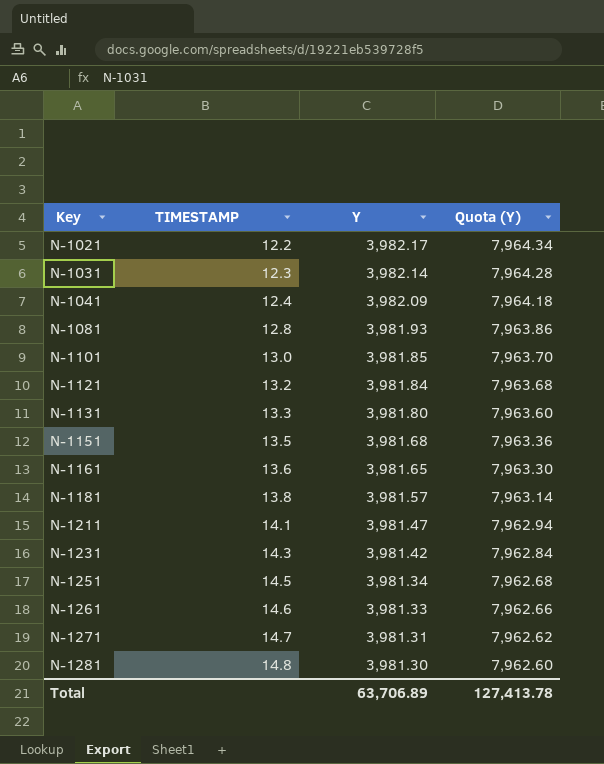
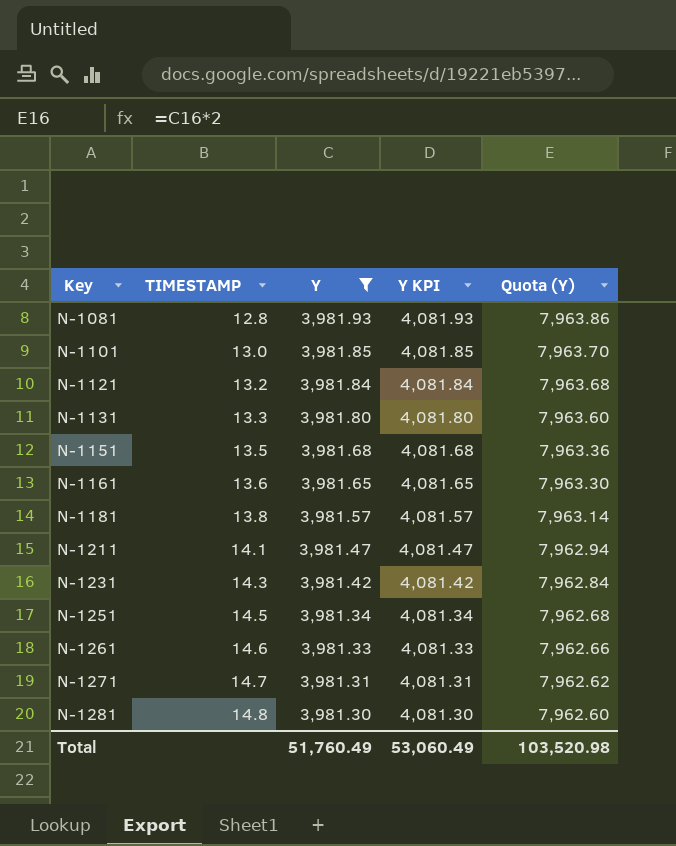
filter: none -> Y <= 3,981.93
column Y KPI | formula: none -> [Y] + 100
Total | Y: 63,706.89 -> 51,760.49
Total | Quota (Y): 127,413.78 -> 103,520.98

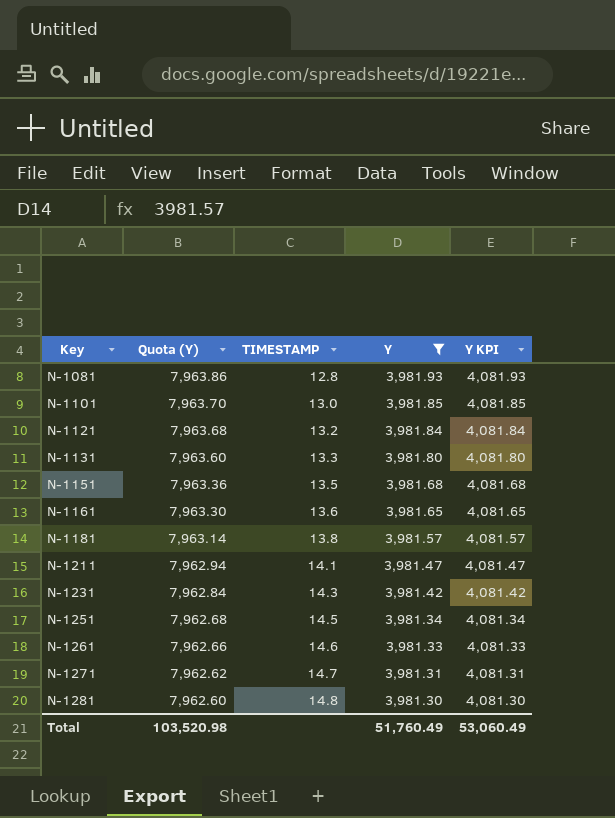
column Quota (Y) | position: 5 -> 2

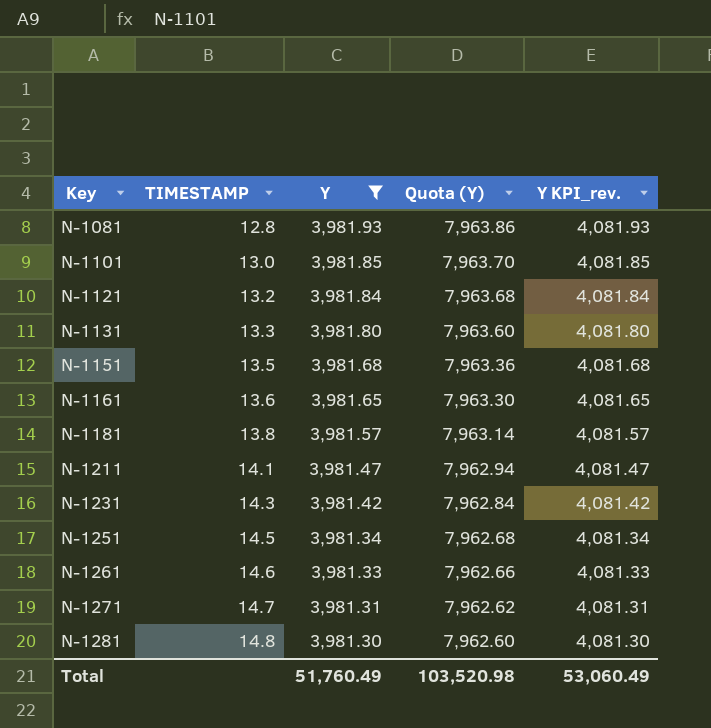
column Quota (Y) | position: 2 -> 4
column name: Y KPI -> Y KPI_rev.

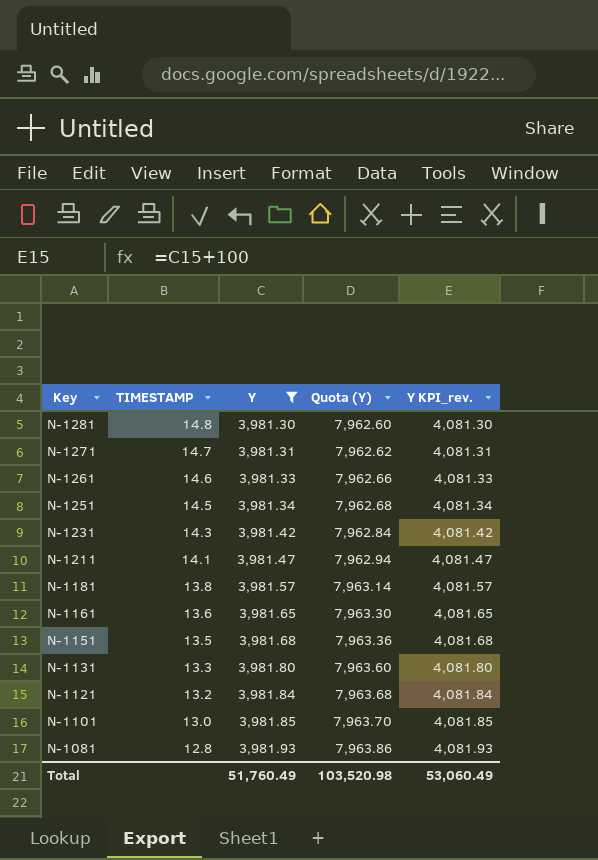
row order: Key ascending -> Key descending

